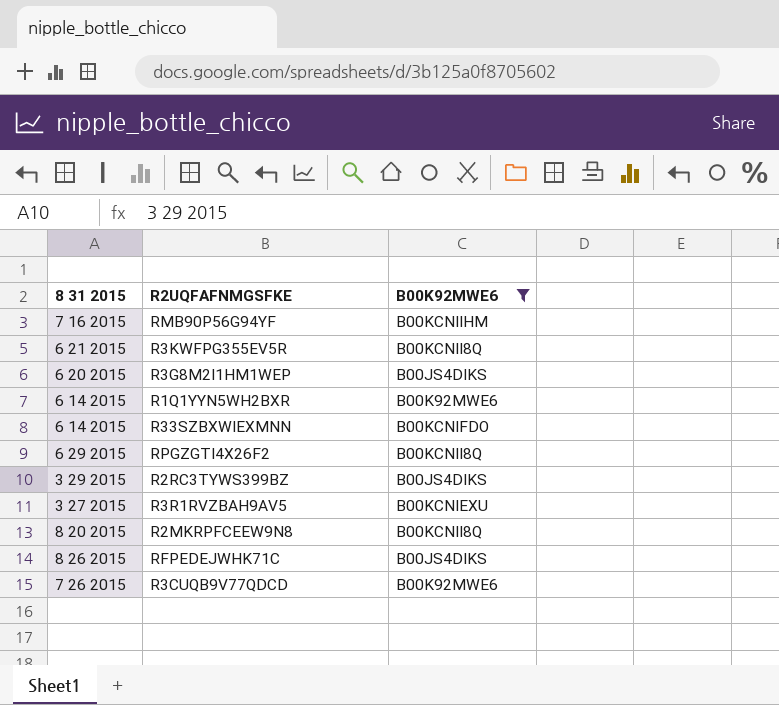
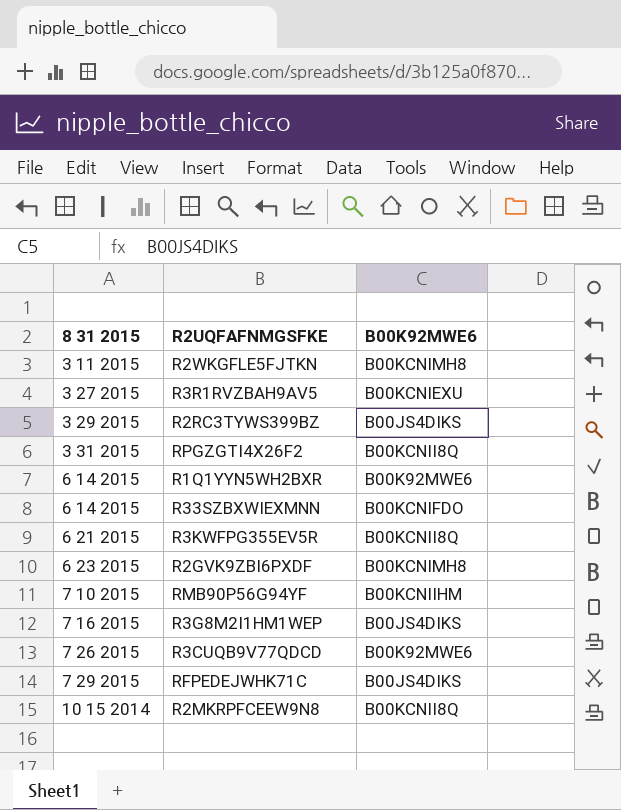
filter: B00K92MWE6 != B00KCNIMH8 -> none
row order: none -> 8 31 2015 ascending
RPGZGTI4X26F2 | 8 31 2015: 6 29 2015 -> 3 31 2015
RMB90P56G94YF | 8 31 2015: 7 16 2015 -> 7 10 2015
R3G8M2I1HM1WEP | 8 31 2015: 6 20 2015 -> 7 16 2015
RFPEDEJWHK71C | 8 31 2015: 8 26 2015 -> 7 29 2015
R2MKRPFCEEW9N8 | 8 31 2015: 8 20 2015 -> 10 15 2014

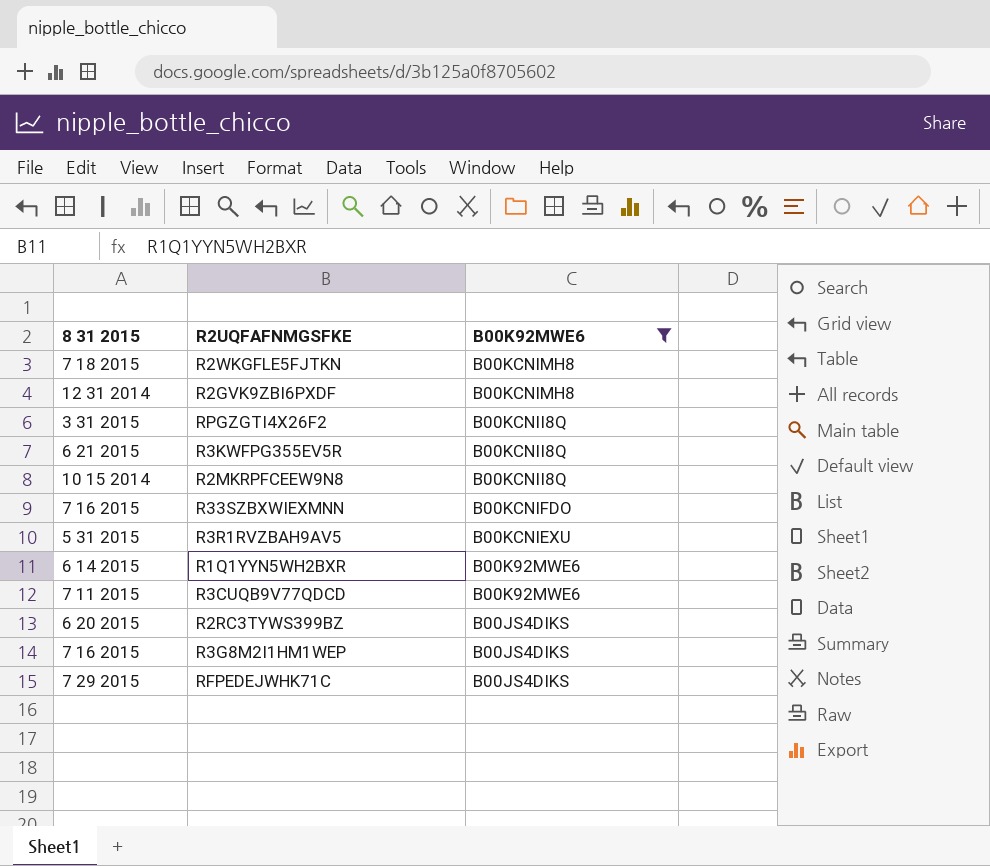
filter: none -> B00K92MWE6 != B00KCNIIHM
row order: 8 31 2015 ascending -> B00K92MWE6 descending
R2WKGFLE5FJTKN | 8 31 2015: 3 11 2015 -> 7 18 2015
R2GVK9ZBI6PXDF | 8 31 2015: 6 23 2015 -> 12 31 2014
R33SZBXWIEXMNN | 8 31 2015: 6 14 2015 -> 7 16 2015
R3R1RVZBAH9AV5 | 8 31 2015: 3 27 2015 -> 5 31 2015
R3CUQB9V77QDCD | 8 31 2015: 7 26 2015 -> 7 11 2015
R2RC3TYWS399BZ | 8 31 2015: 3 29 2015 -> 6 20 2015

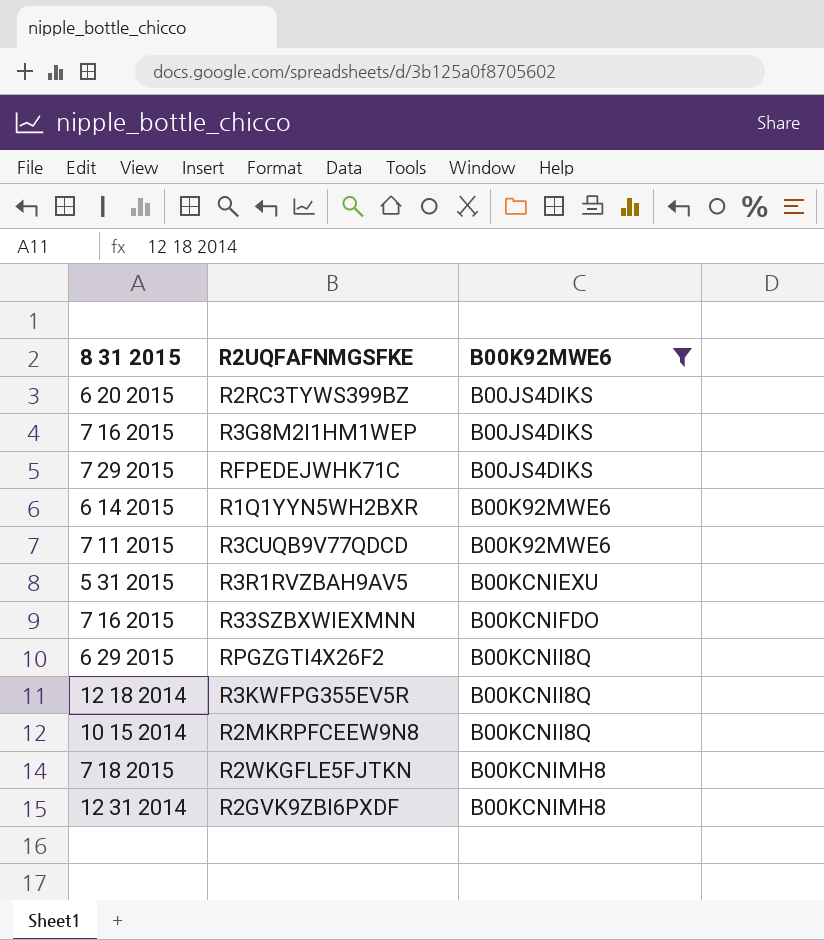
row order: B00K92MWE6 descending -> B00K92MWE6 ascending
RPGZGTI4X26F2 | 8 31 2015: 3 31 2015 -> 6 29 2015
R3KWFPG355EV5R | 8 31 2015: 6 21 2015 -> 12 18 2014

